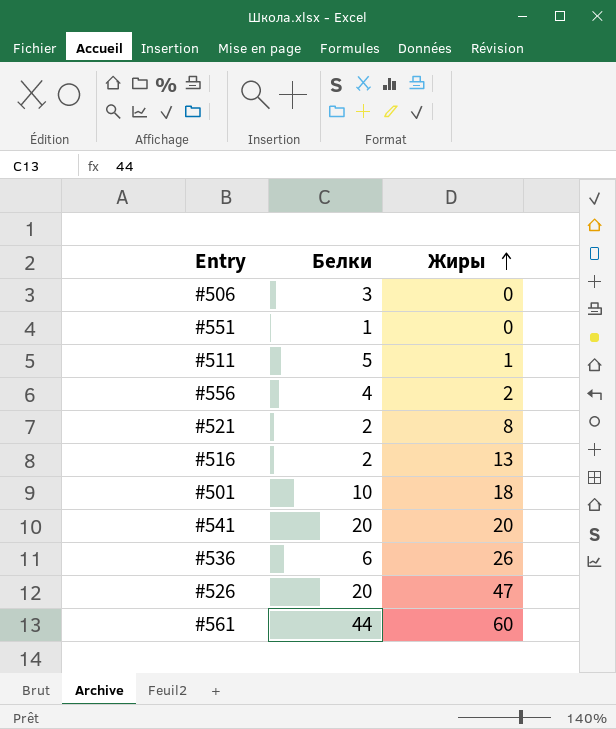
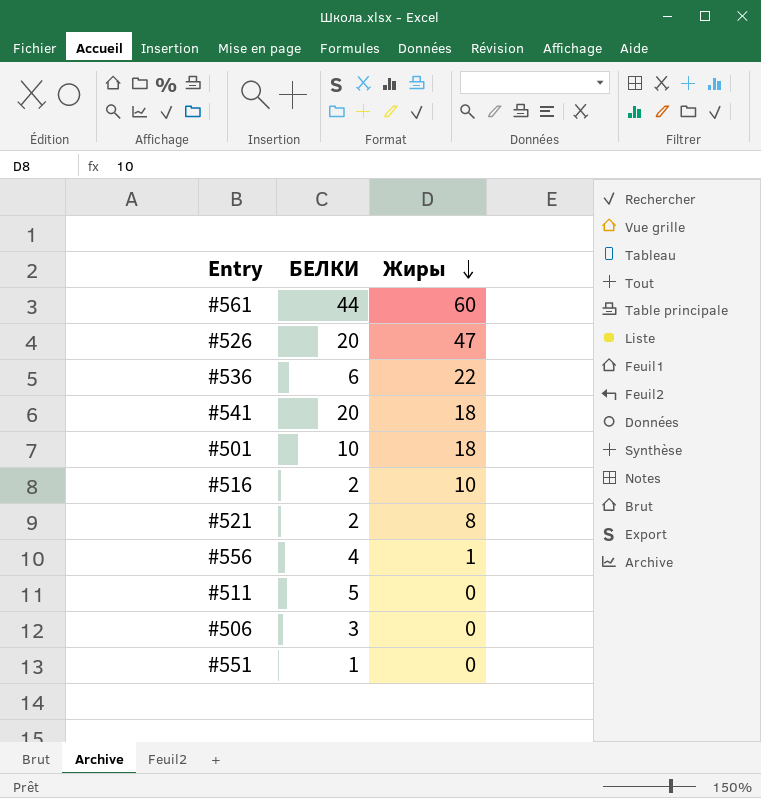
row order: Жиры ascending -> Жиры descending
column name: Белки -> БЕЛКИ
#536 | Жиры: 26 -> 22
#541 | Жиры: 20 -> 18
#516 | Жиры: 13 -> 10
#556 | Жиры: 2 -> 1
#511 | Жиры: 1 -> 0

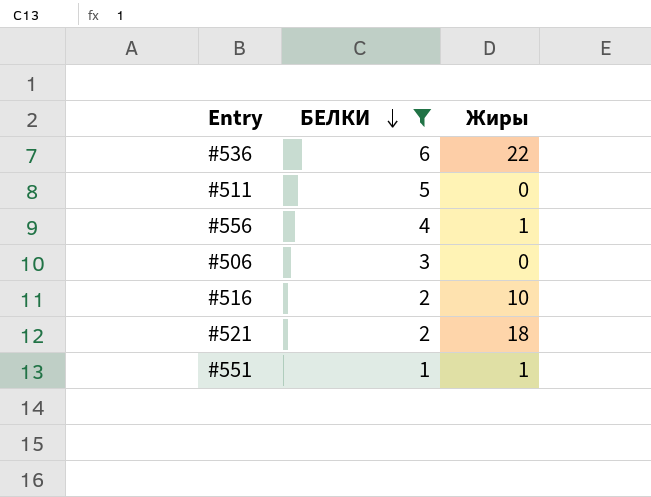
filter: none -> БЕЛКИ <= 6
row order: Жиры descending -> БЕЛКИ descending
#521 | Жиры: 8 -> 18
#551 | Жиры: 0 -> 1

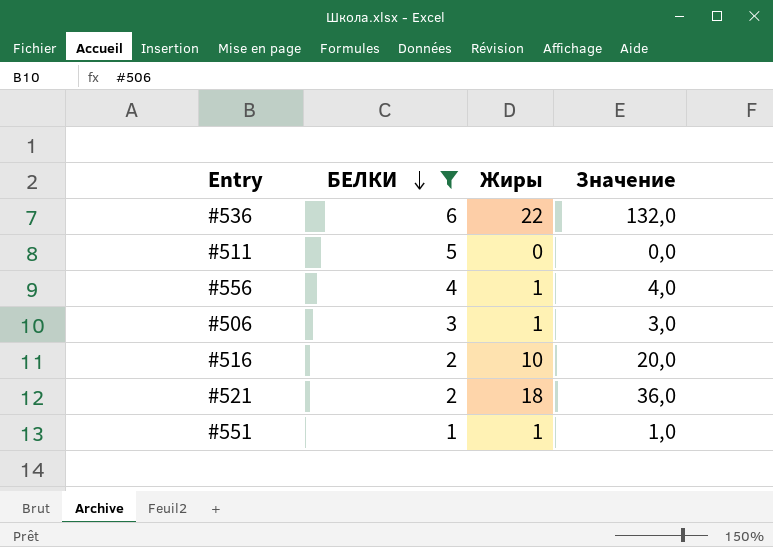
column Значение | formula: none -> [БЕЛКИ] * [Жиры]
#506 | Жиры: 0 -> 1

